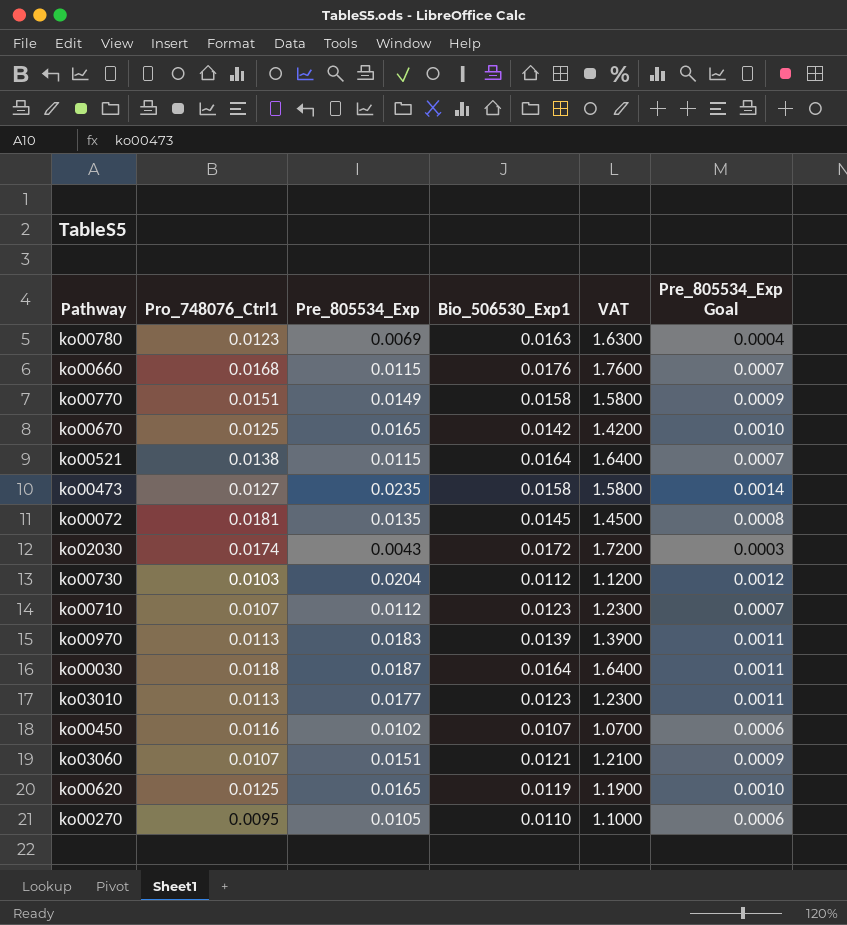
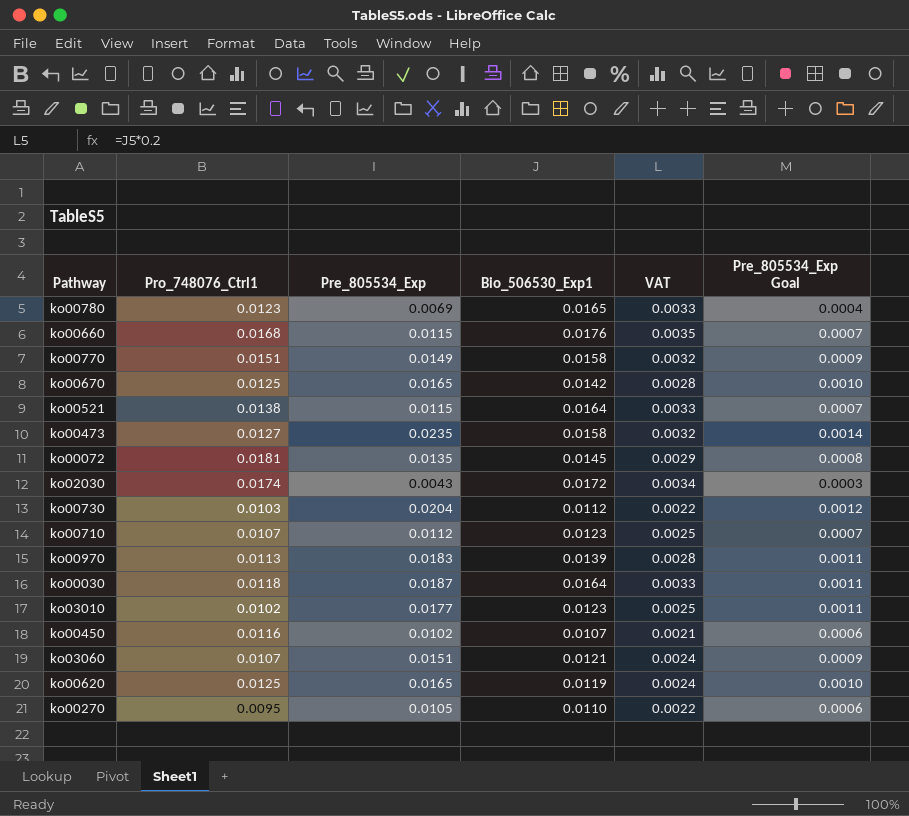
column VAT | formula: [Bio_506530_Exp1] * 100 -> [Bio_506530_Exp1] * 0.2
ko00780 | Bio_506530_Exp1: 0.0163 -> 0.0165
ko03010 | Pro_748076_Ctrl1: 0.0113 -> 0.0102

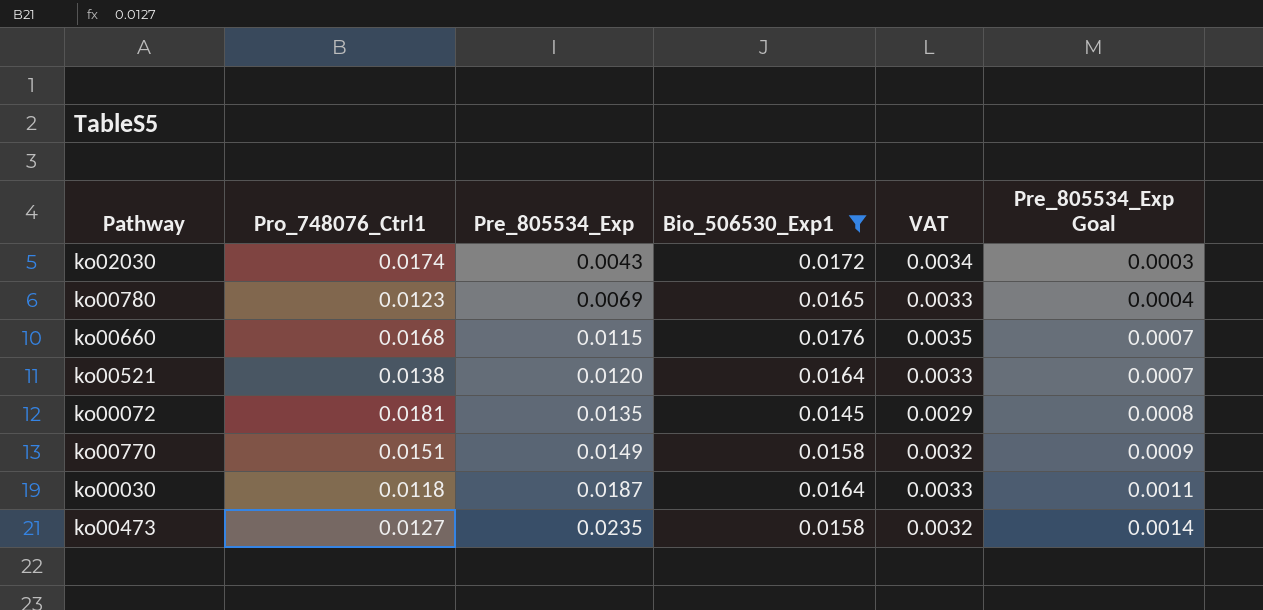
filter: none -> Bio_506530_Exp1 >= 0.0145
row order: none -> Pre_805534_Exp ascending
ko00521 | Pre_805534_Exp: 0.0115 -> 0.0120

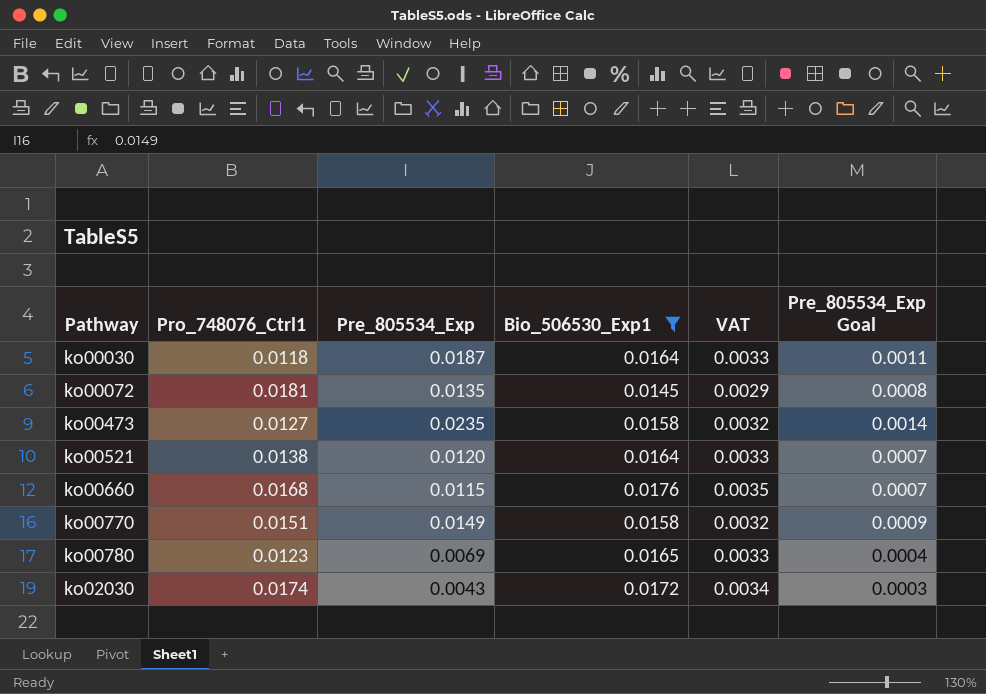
row order: Pre_805534_Exp ascending -> Pathway ascending

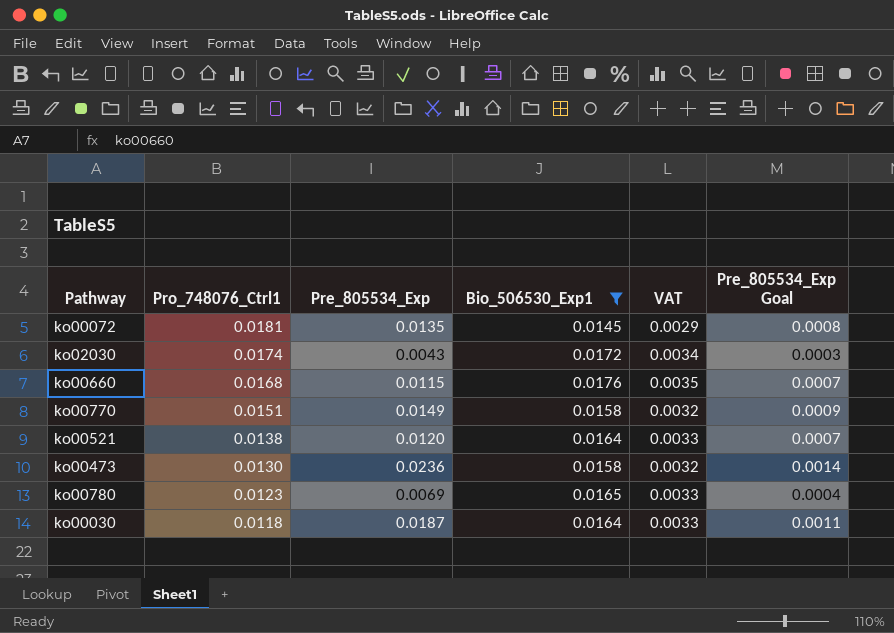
row order: Pathway ascending -> Pro_748076_Ctrl1 descending
ko00473 | Pro_748076_Ctrl1: 0.0127 -> 0.0130
ko00473 | Pre_805534_Exp: 0.0235 -> 0.0236

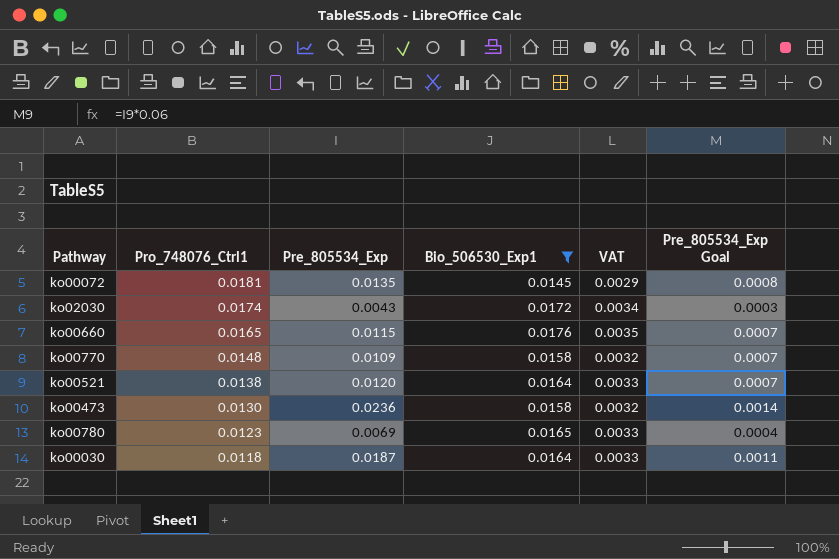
ko00660 | Pro_748076_Ctrl1: 0.0168 -> 0.0165
ko00770 | Pro_748076_Ctrl1: 0.0151 -> 0.0148
ko00770 | Pre_805534_Exp: 0.0149 -> 0.0109
ko00770 | Pre_805534_Exp Goal: 0.0009 -> 0.0007

